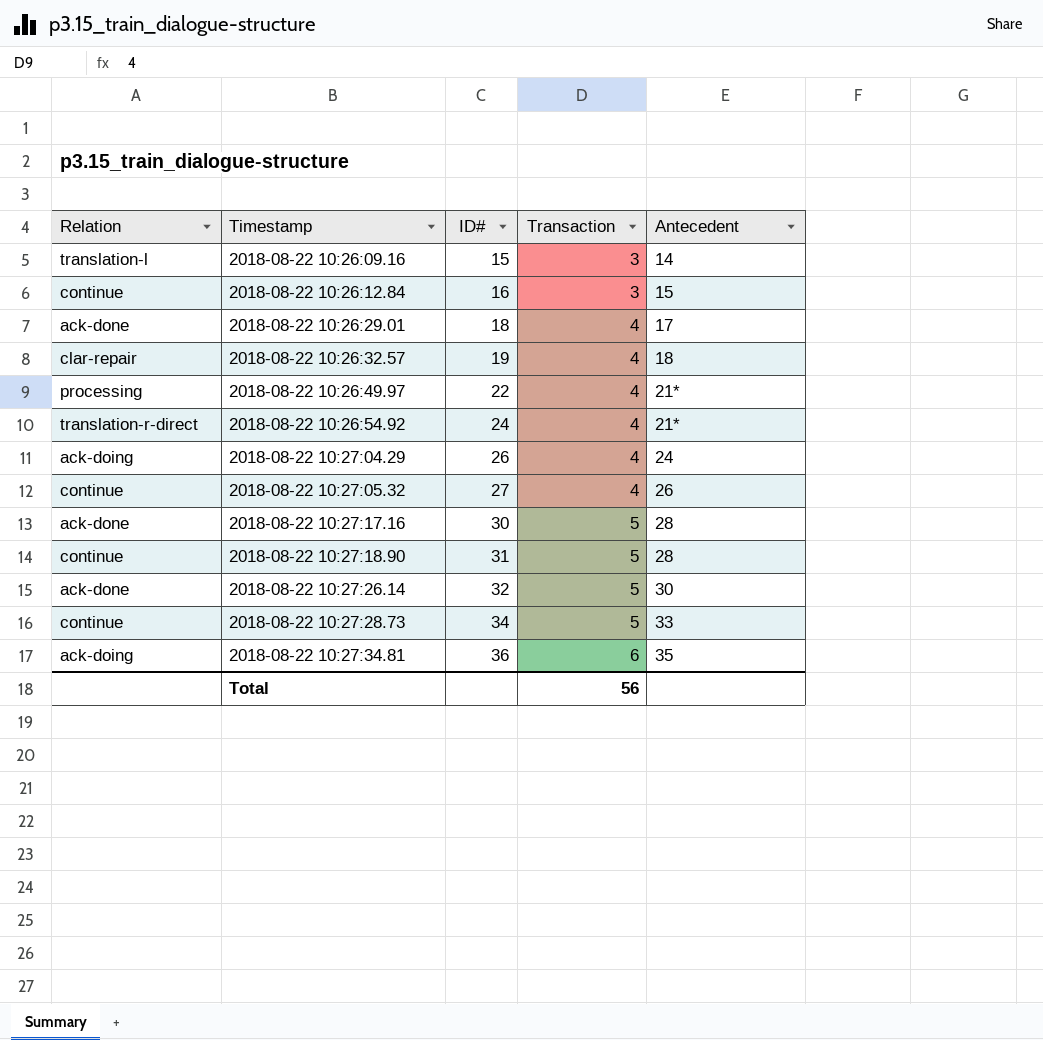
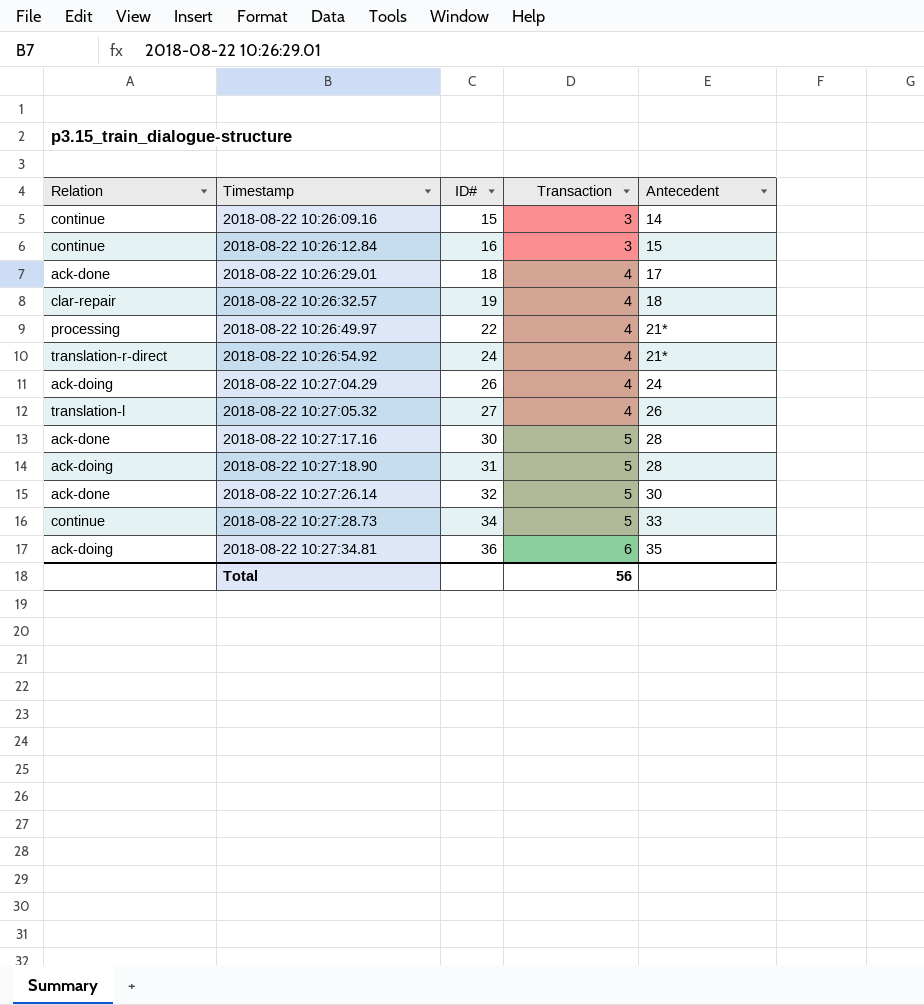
2018-08-22 10:26:09.16 | Relation: translation-l -> continue
2018-08-22 10:27:05.32 | Relation: continue -> translation-l
2018-08-22 10:27:18.90 | Relation: continue -> ack-doing

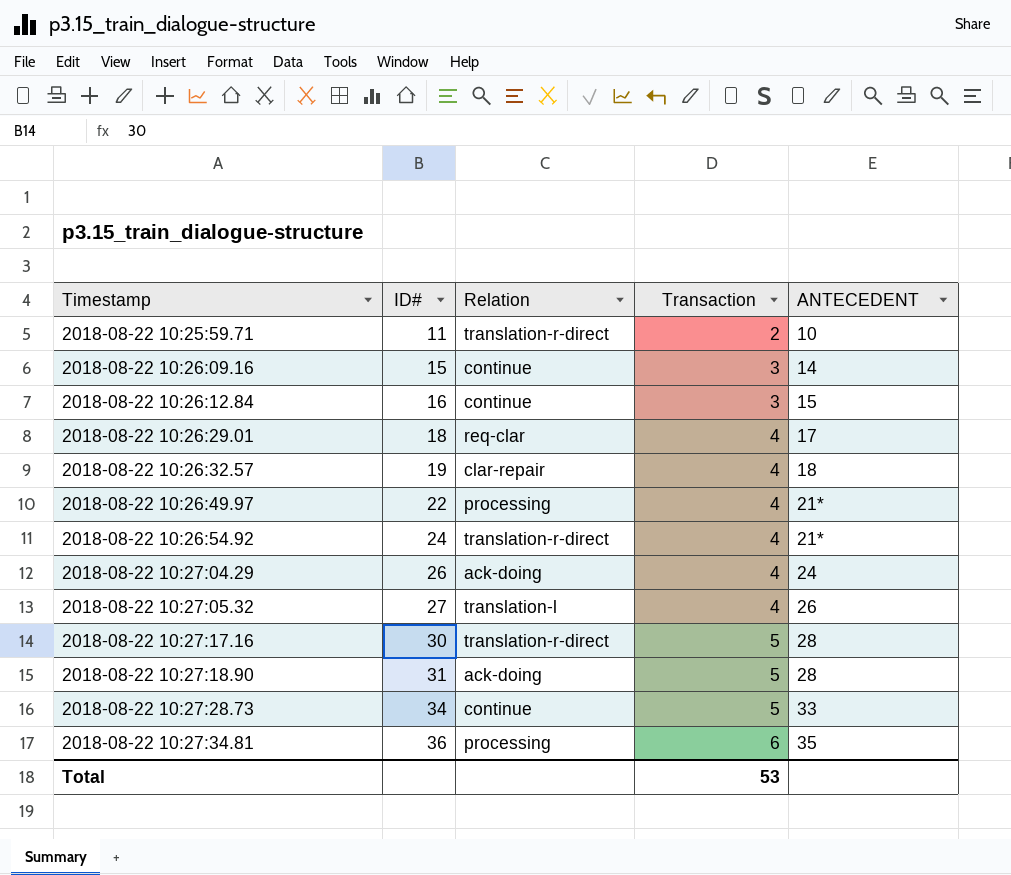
column Relation | position: 1 -> 3
column name: Antecedent -> ANTECEDENT
row 2018-08-22 10:27:26.14: ack-done | 32 | 5 | 30 -> none
row 2018-08-22 10:25:59.71: none -> 11 | translation-r-direct | 2 | 10
2018-08-22 10:26:29.01 | Relation: ack-done -> req-clar
2018-08-22 10:27:17.16 | Relation: ack-done -> translation-r-direct
2018-08-22 10:27:34.81 | Relation: ack-doing -> processing
Total | Transaction: 56 -> 53

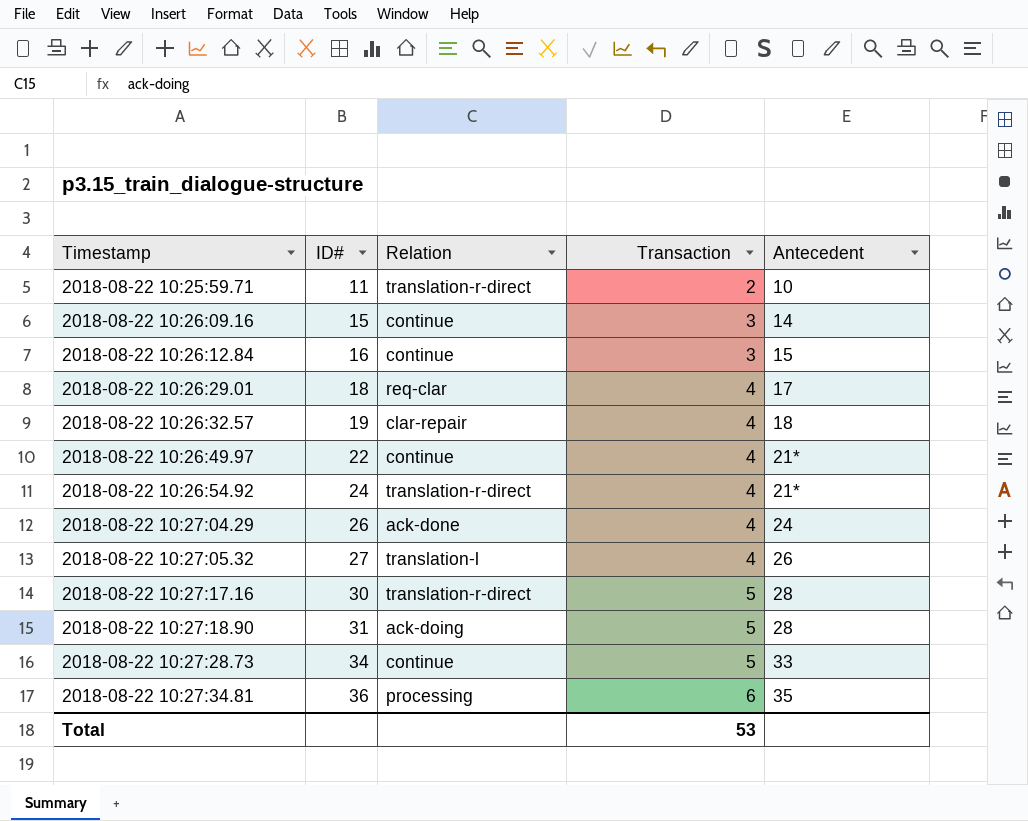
column name: ANTECEDENT -> Antecedent
2018-08-22 10:26:49.97 | Relation: processing -> continue
2018-08-22 10:27:04.29 | Relation: ack-doing -> ack-done

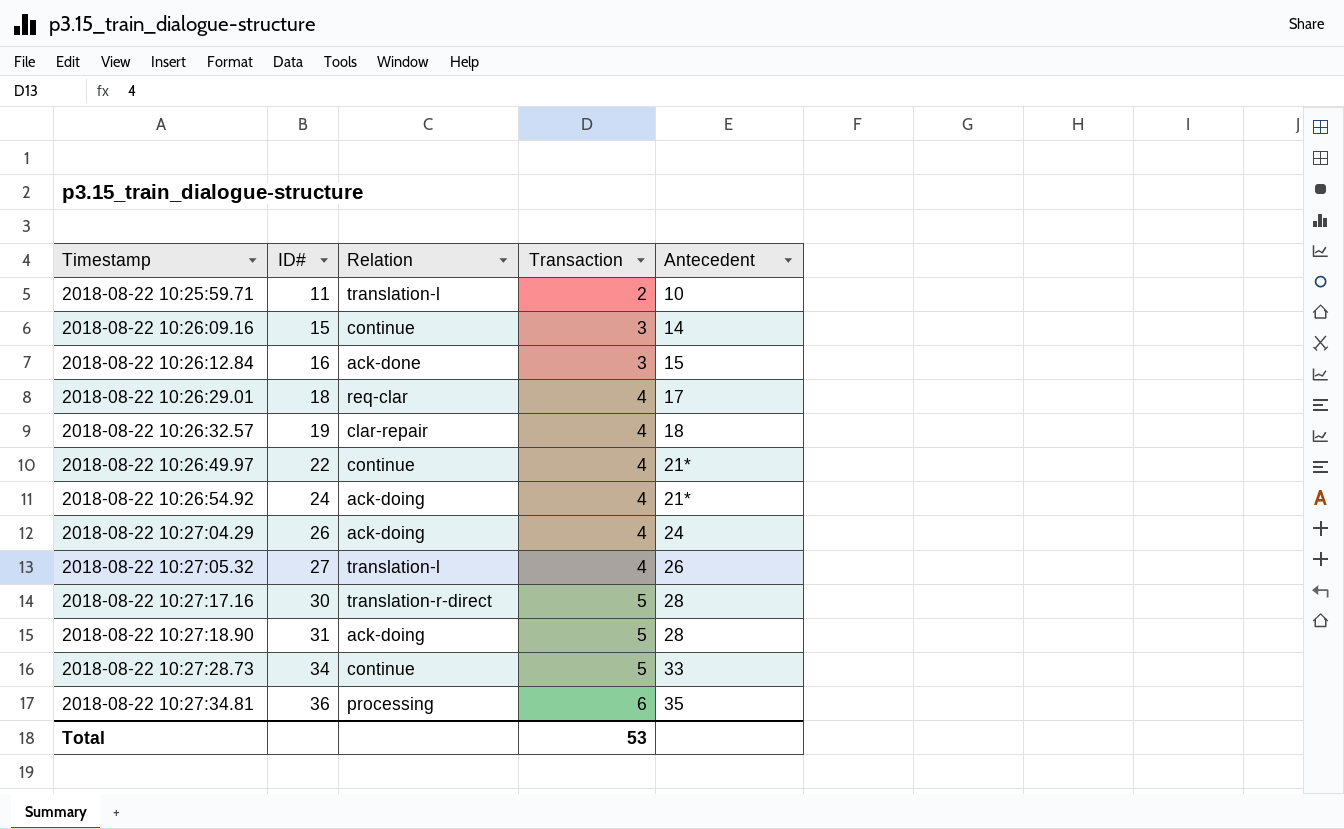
2018-08-22 10:25:59.71 | Relation: translation-r-direct -> translation-l
2018-08-22 10:26:12.84 | Relation: continue -> ack-done
2018-08-22 10:26:54.92 | Relation: translation-r-direct -> ack-doing
2018-08-22 10:27:04.29 | Relation: ack-done -> ack-doing

